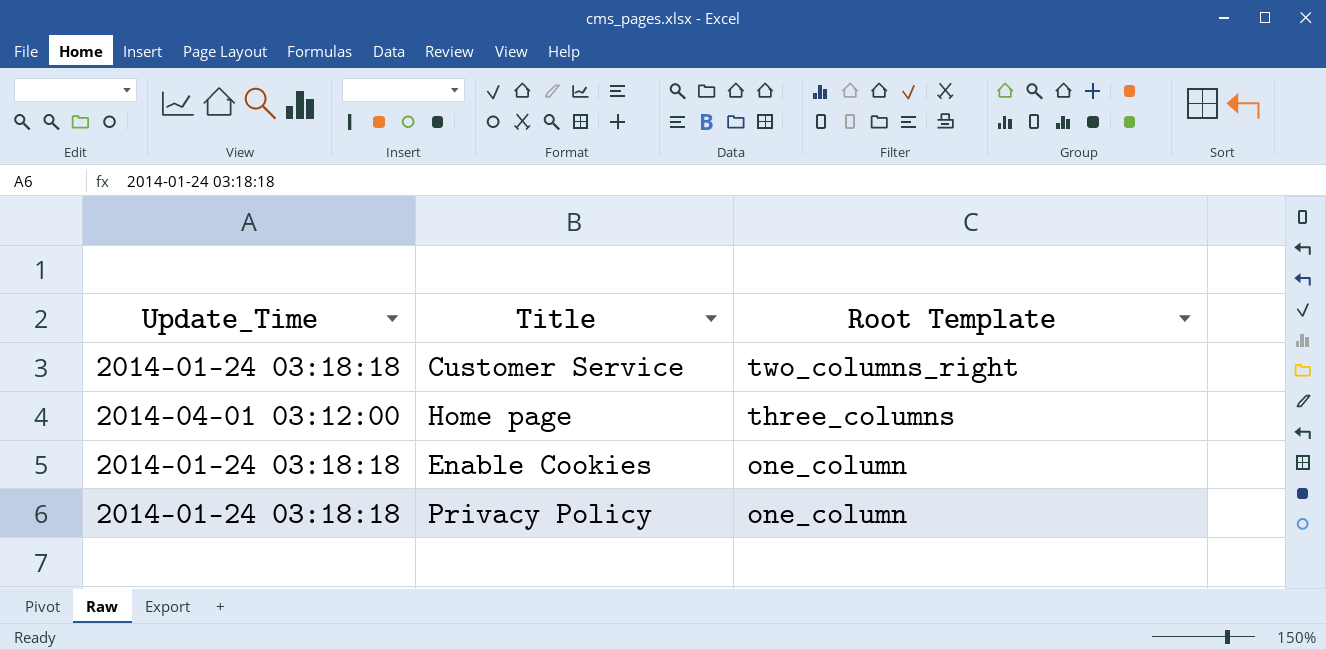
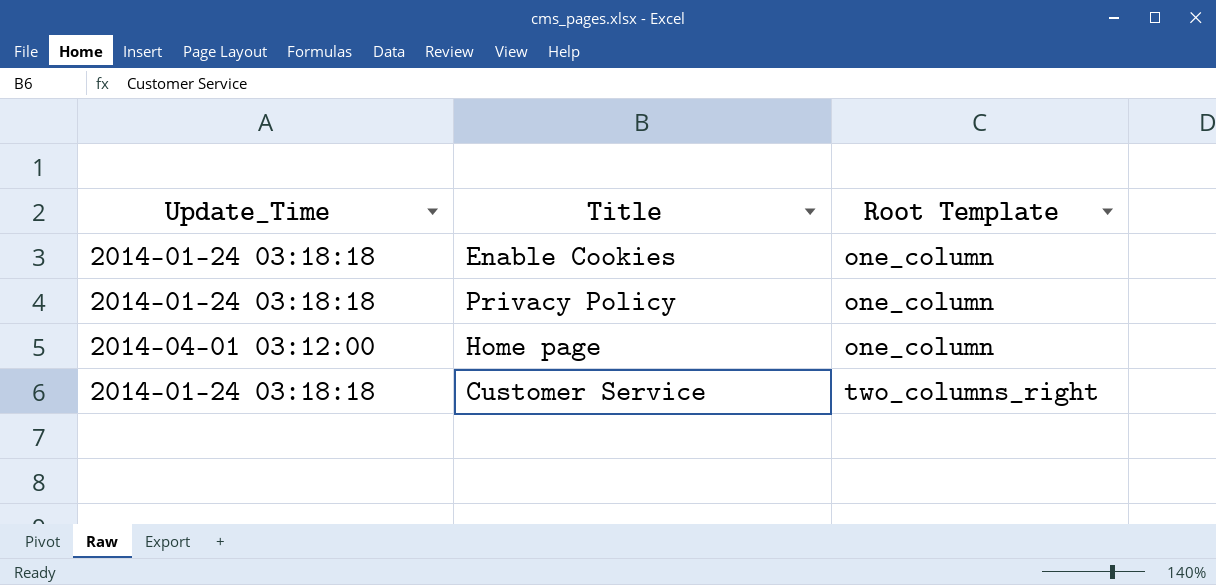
row order: Root Template descending -> Root Template ascending
Home page | Root Template: three_columns -> one_column

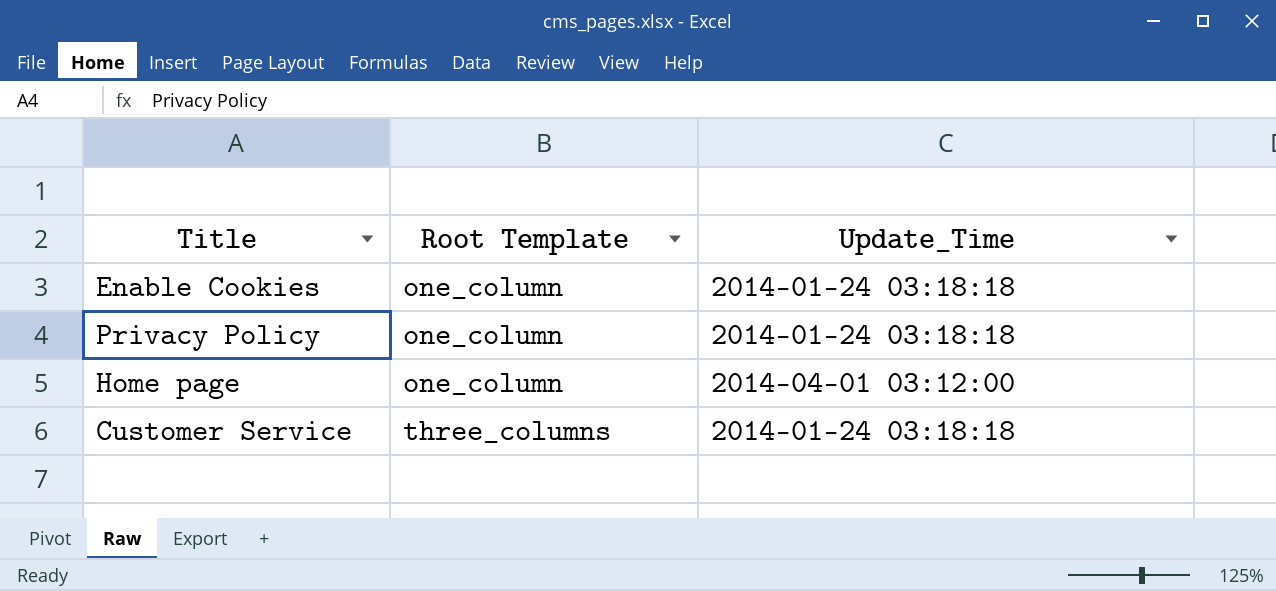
column Update_Time | position: 1 -> 3
Customer Service | Root Template: two_columns_right -> three_columns

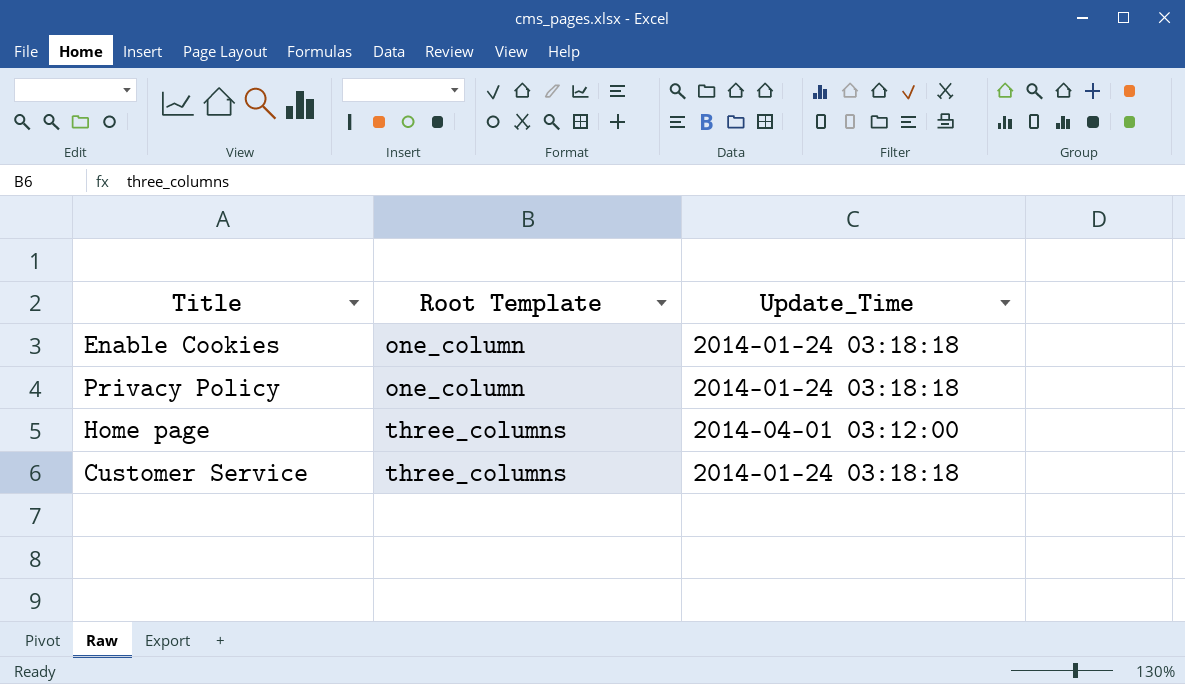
Home page | Root Template: one_column -> three_columns

